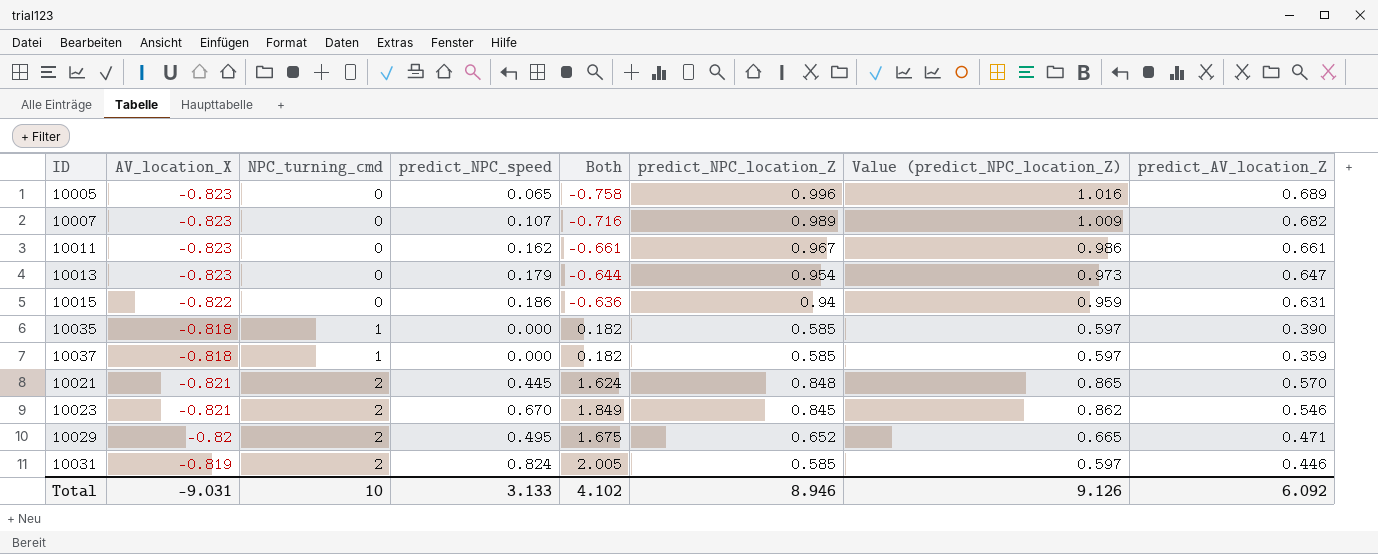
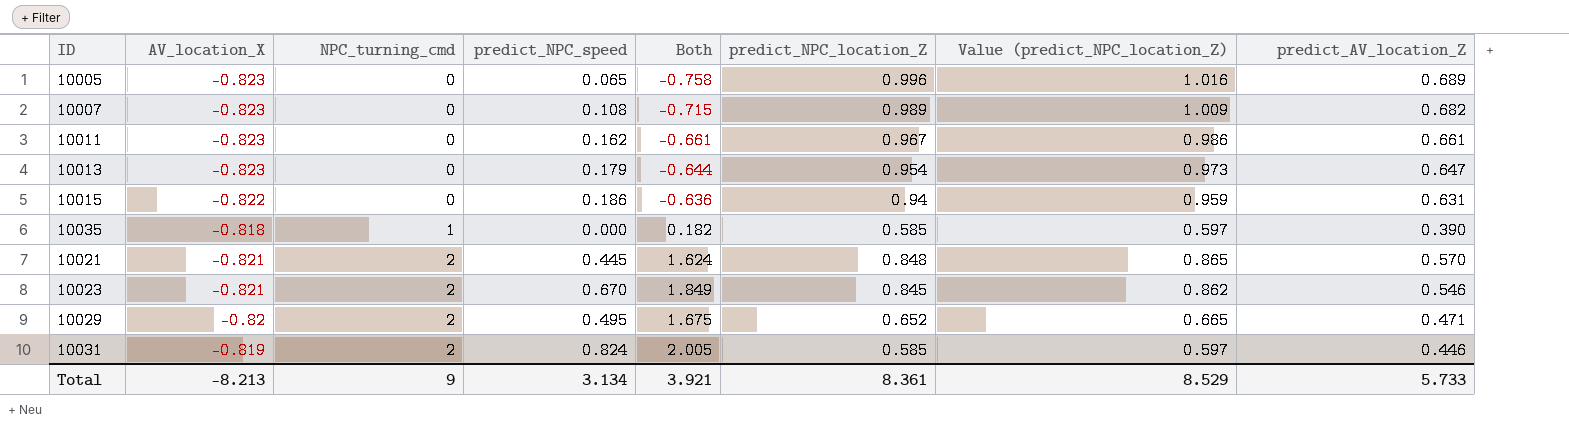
row 10037: -0.818 | 1 | 0.000 | 0.182 | 0.585 | 0.597 | 0.359 -> none
10007 | predict_NPC_speed: 0.107 -> 0.108
10007 | Both: -0.716 -> -0.715
Total | AV_location_X: -9.031 -> -8.213
Total | NPC_turning_cmd: 10 -> 9
Total | predict_NPC_speed: 3.133 -> 3.134
Total | Both: 4.102 -> 3.921
Total | predict_NPC_location_Z: 8.946 -> 8.361
Total | Value (predict_NPC_location_Z): 9.126 -> 8.529
Total | predict_AV_location_Z: 6.092 -> 5.733

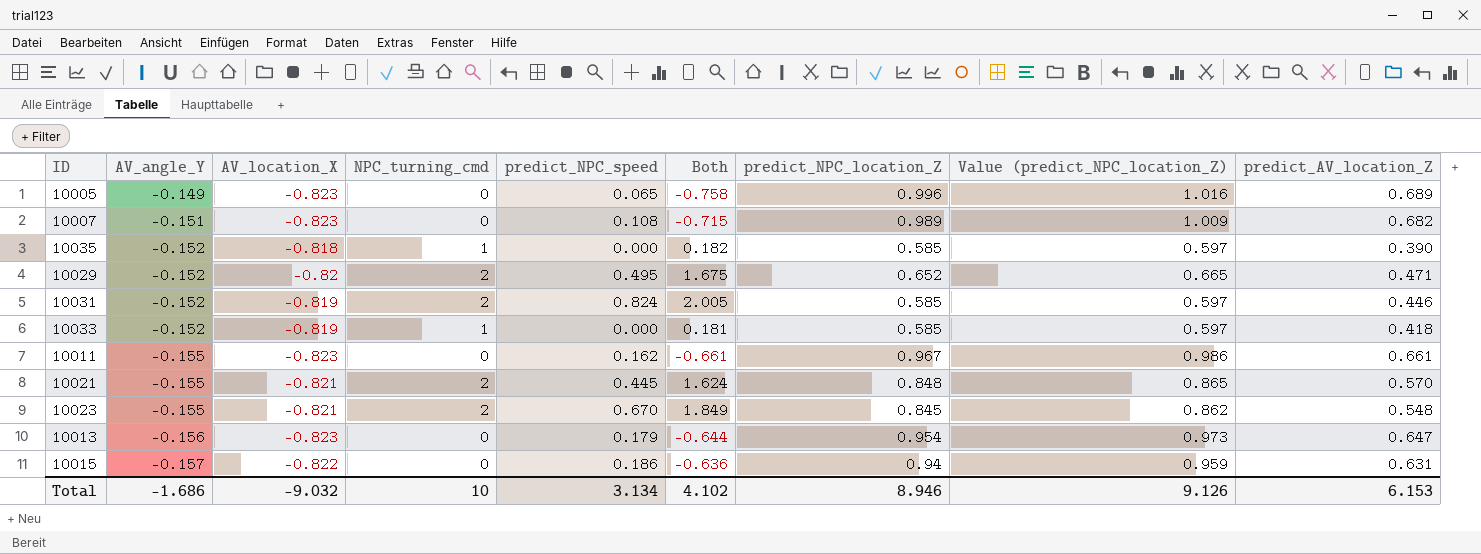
row order: NPC_turning_cmd ascending -> AV_angle_Y descending
column AV_angle_Y | position: none -> 2
row 10033: none -> -0.152 | -0.819 | 1 | 0.000 | 0.181 | 0.585 | 0.597 | 0.418
10023 | predict_AV_location_Z: 0.546 -> 0.548
Total | AV_location_X: -8.213 -> -9.032
Total | NPC_turning_cmd: 9 -> 10
Total | Both: 3.921 -> 4.102
Total | predict_NPC_location_Z: 8.361 -> 8.946
Total | Value (predict_NPC_location_Z): 8.529 -> 9.126
Total | predict_AV_location_Z: 5.733 -> 6.153

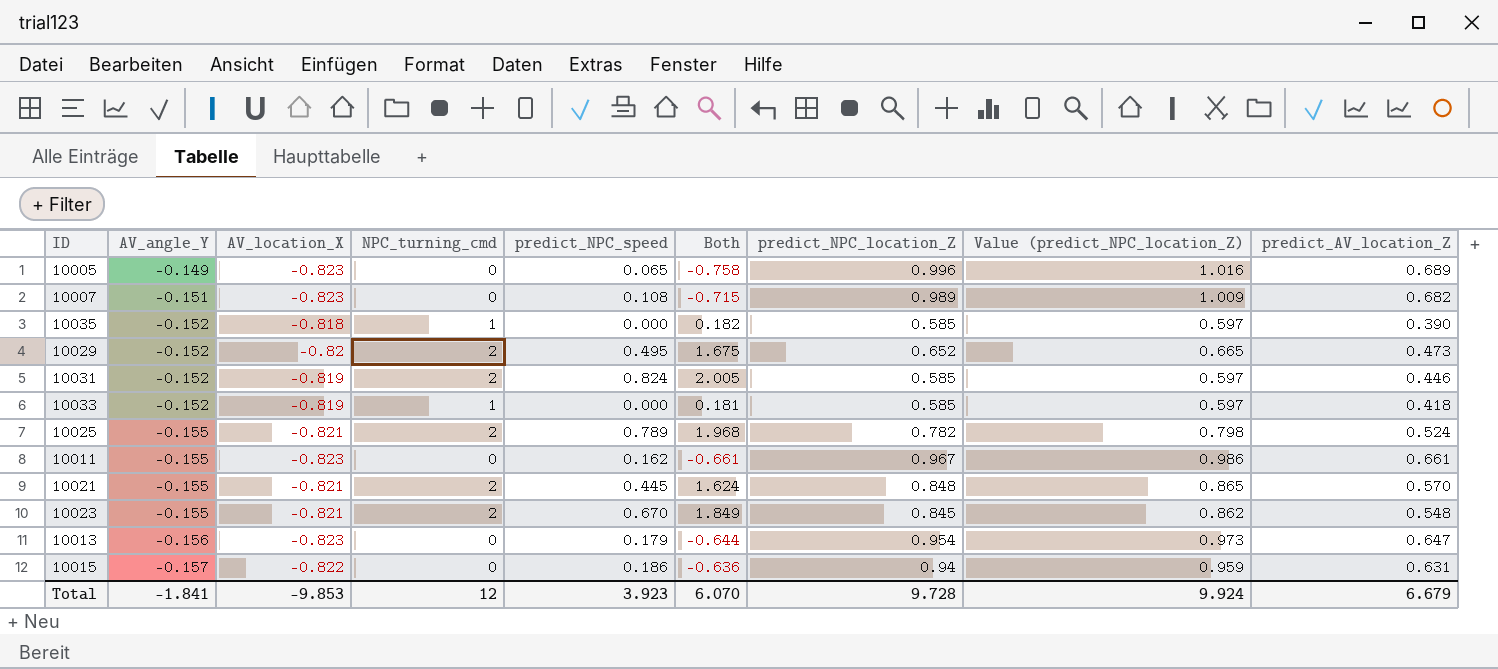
10029 | predict_AV_location_Z: 0.471 -> 0.473
row 10025: none -> -0.155 | -0.821 | 2 | 0.789 | 1.968 | 0.782 | 0.798 | 0.524
Total | AV_angle_Y: -1.686 -> -1.841
Total | AV_location_X: -9.032 -> -9.853
Total | NPC_turning_cmd: 10 -> 12
Total | predict_NPC_speed: 3.134 -> 3.923
Total | Both: 4.102 -> 6.070
Total | predict_NPC_location_Z: 8.946 -> 9.728
Total | Value (predict_NPC_location_Z): 9.126 -> 9.924
Total | predict_AV_location_Z: 6.153 -> 6.679

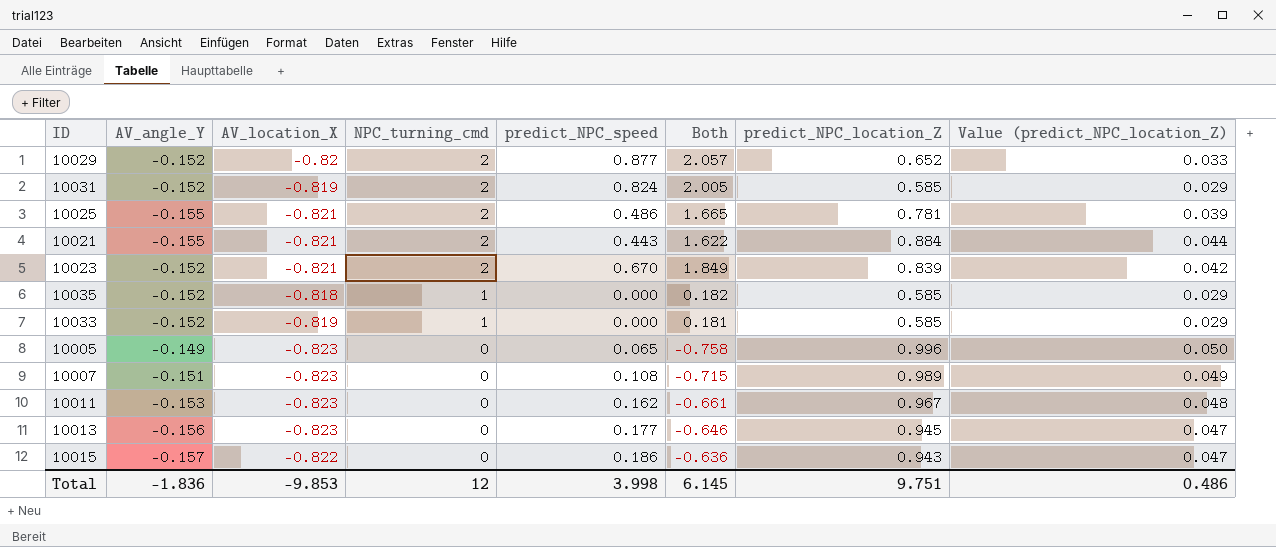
row order: AV_angle_Y descending -> NPC_turning_cmd descending
column predict_AV_location_Z | position: 9 -> none
column Value (predict_NPC_location_Z) | formula: [predict_NPC_location_Z] * 1.02 -> [predict_NPC_location_Z] * 0.05
10029 | predict_NPC_speed: 0.495 -> 0.877
10029 | Both: 1.675 -> 2.057
10025 | predict_NPC_speed: 0.789 -> 0.486
10025 | Both: 1.968 -> 1.665
10025 | predict_NPC_location_Z: 0.782 -> 0.781
10021 | predict_NPC_speed: 0.445 -> 0.443
10021 | Both: 1.624 -> 1.622
10021 | predict_NPC_location_Z: 0.848 -> 0.884
10023 | AV_angle_Y: -0.155 -> -0.152
10023 | predict_NPC_location_Z: 0.845 -> 0.839
10011 | AV_angle_Y: -0.155 -> -0.153
10013 | predict_NPC_speed: 0.179 -> 0.177
10013 | Both: -0.644 -> -0.646
10013 | predict_NPC_location_Z: 0.954 -> 0.945
10015 | predict_NPC_location_Z: 0.94 -> 0.943
Total | AV_angle_Y: -1.841 -> -1.836
Total | predict_NPC_speed: 3.923 -> 3.998
Total | Both: 6.070 -> 6.145
Total | predict_NPC_location_Z: 9.728 -> 9.751
Total | Value (predict_NPC_location_Z): 9.924 -> 0.486

